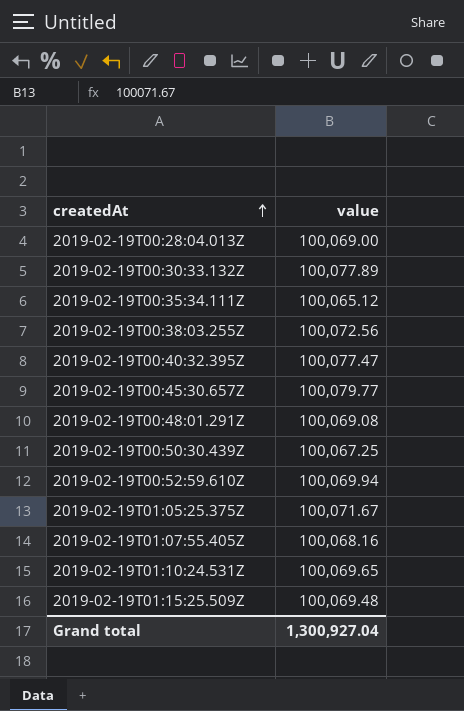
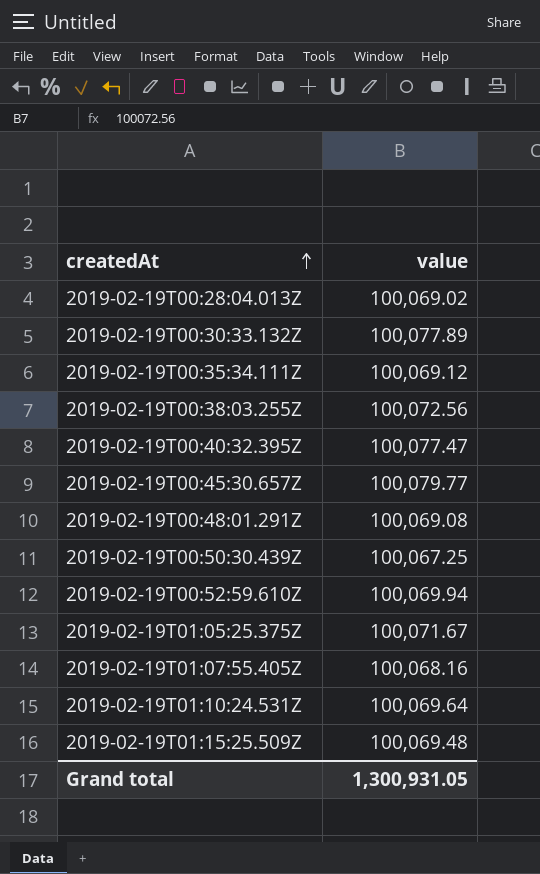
2019-02-19T00:28:04.013Z | value: 100,069.00 -> 100,069.02
2019-02-19T00:35:34.111Z | value: 100,065.12 -> 100,069.12
2019-02-19T01:10:24.531Z | value: 100,069.65 -> 100,069.64
Grand total | value: 1,300,927.04 -> 1,300,931.05

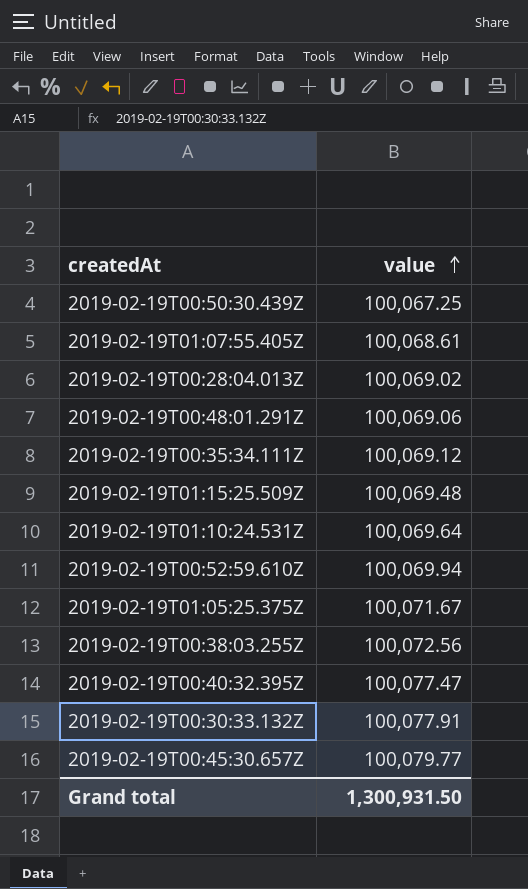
row order: createdAt ascending -> value ascending
2019-02-19T01:07:55.405Z | value: 100,068.16 -> 100,068.61
2019-02-19T00:48:01.291Z | value: 100,069.08 -> 100,069.06
2019-02-19T00:30:33.132Z | value: 100,077.89 -> 100,077.91
Grand total | value: 1,300,931.05 -> 1,300,931.50

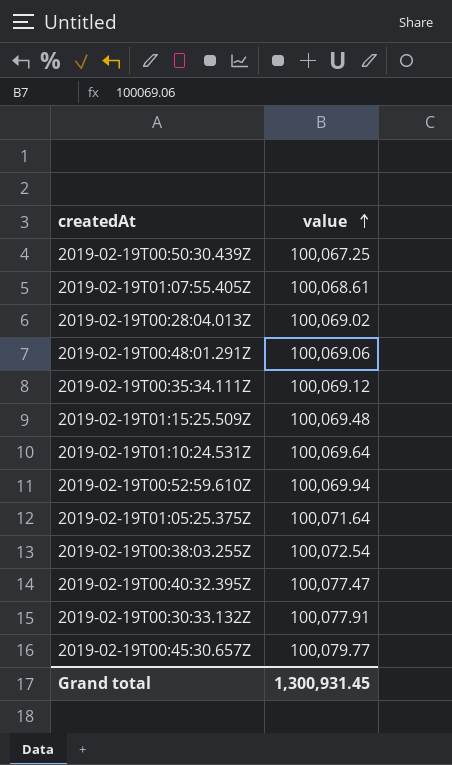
2019-02-19T01:05:25.375Z | value: 100,071.67 -> 100,071.64
2019-02-19T00:38:03.255Z | value: 100,072.56 -> 100,072.54
Grand total | value: 1,300,931.50 -> 1,300,931.45

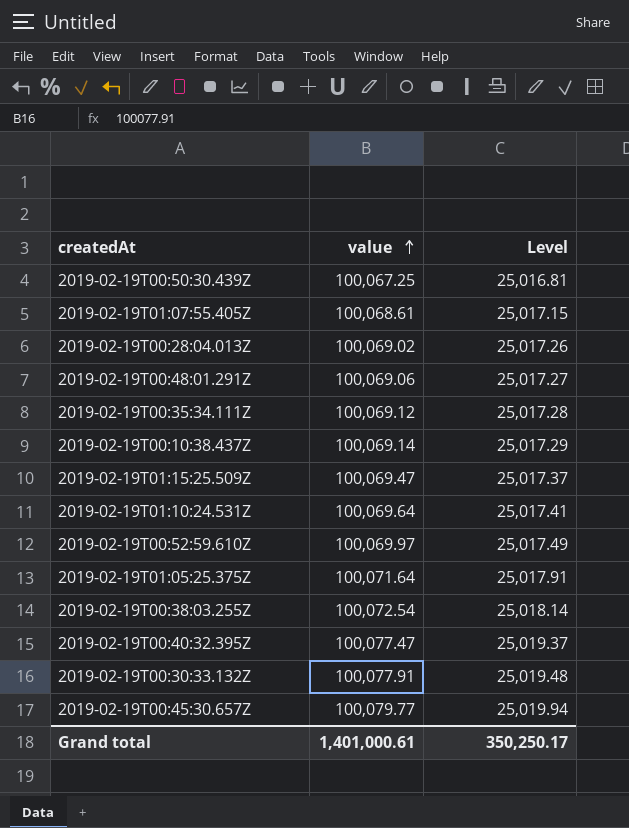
column Level | formula: none -> [value] * 0.25
row 2019-02-19T00:10:38.437Z: none -> 100,069.14 | 25,017.29
2019-02-19T01:15:25.509Z | value: 100,069.48 -> 100,069.47
2019-02-19T00:52:59.610Z | value: 100,069.94 -> 100,069.97
Grand total | value: 1,300,931.45 -> 1,401,000.61

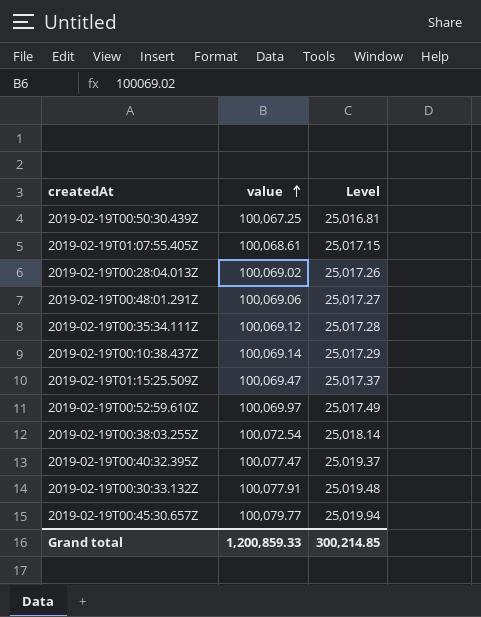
row 2019-02-19T01:10:24.531Z: 100,069.64 | 25,017.41 -> none
row 2019-02-19T01:05:25.375Z: 100,071.64 | 25,017.91 -> none
Grand total | value: 1,401,000.61 -> 1,200,859.33
Grand total | Level: 350,250.17 -> 300,214.85

